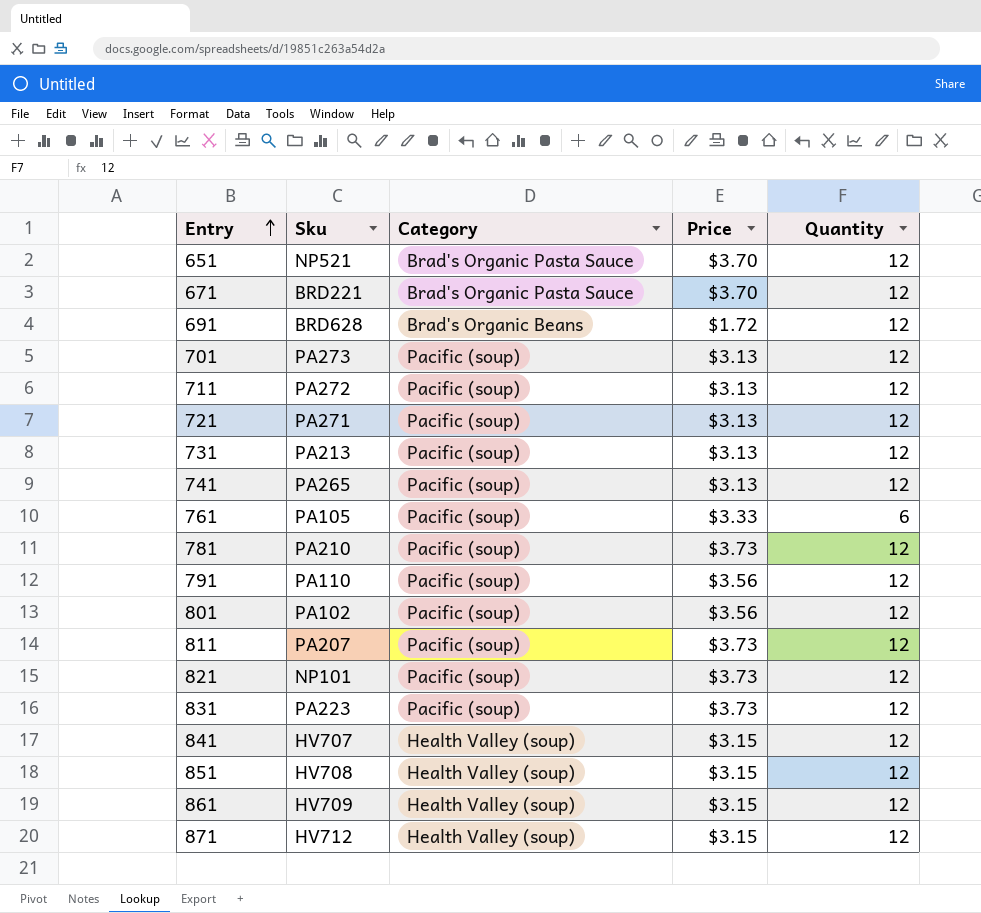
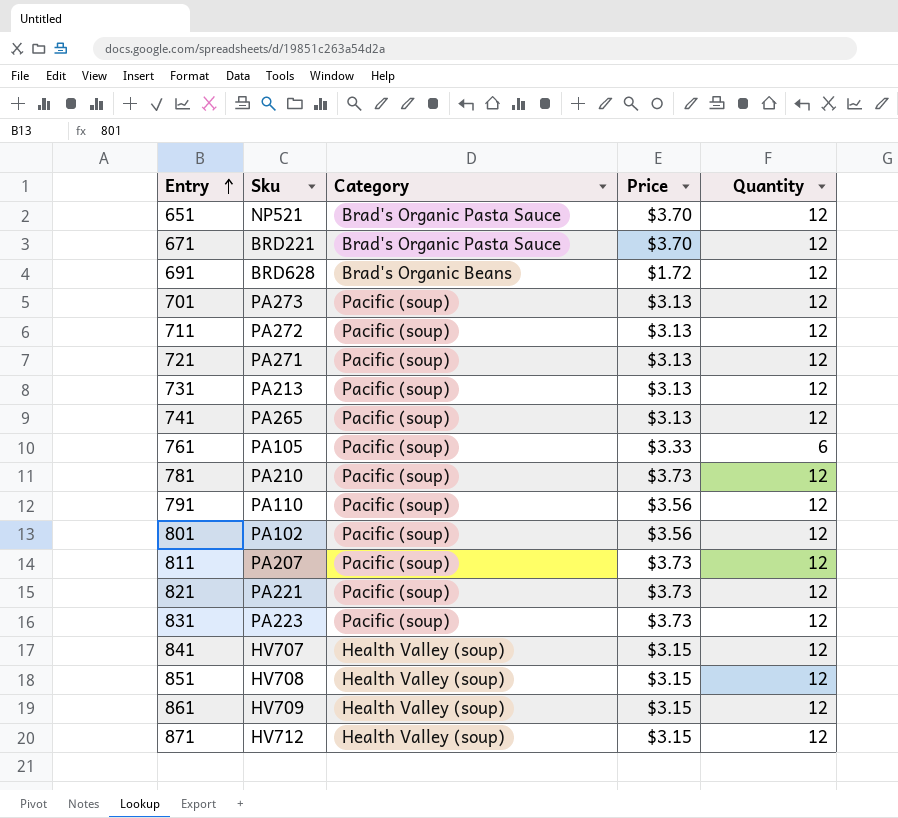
821 | Sku: NP101 -> PA221

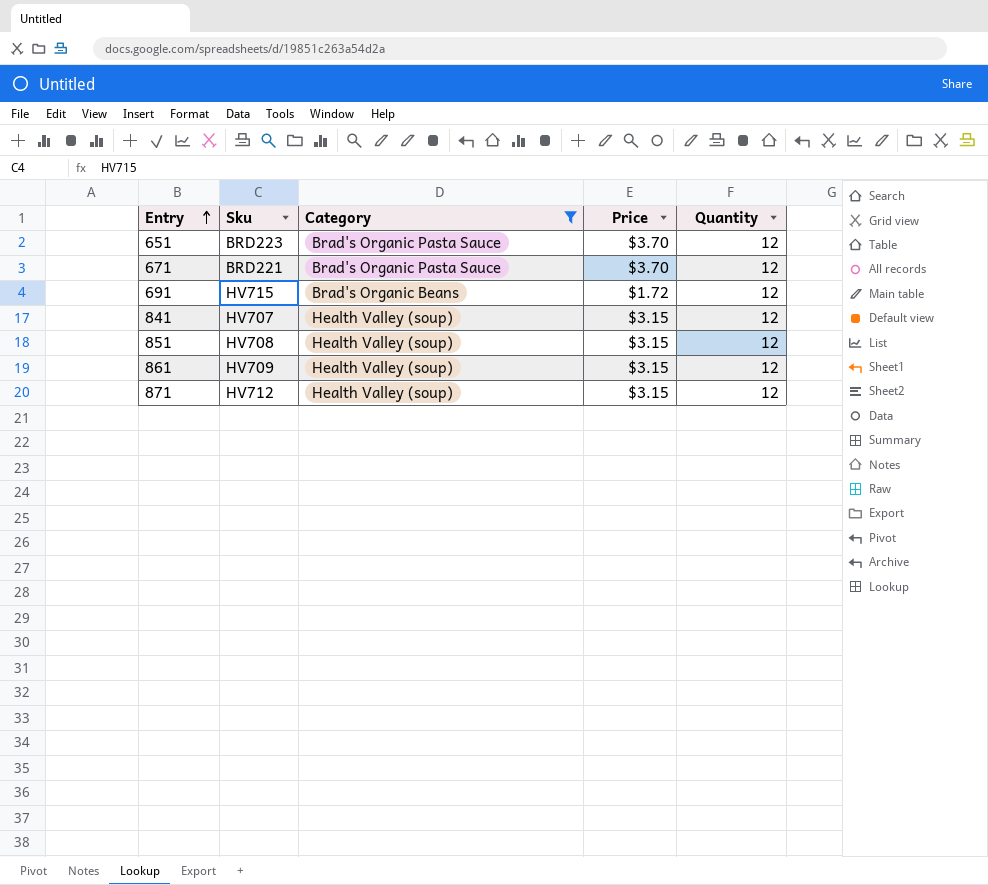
filter: none -> Category != Pacific (soup)
651 | Sku: NP521 -> BRD223
691 | Sku: BRD628 -> HV715

